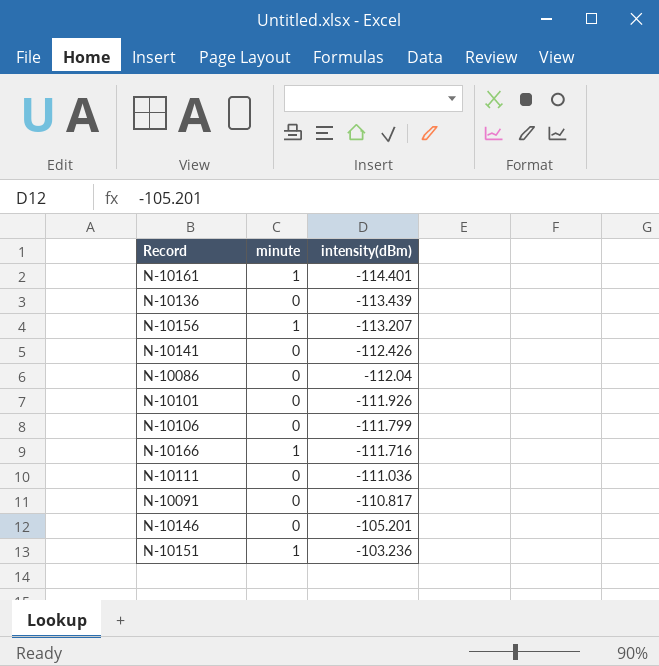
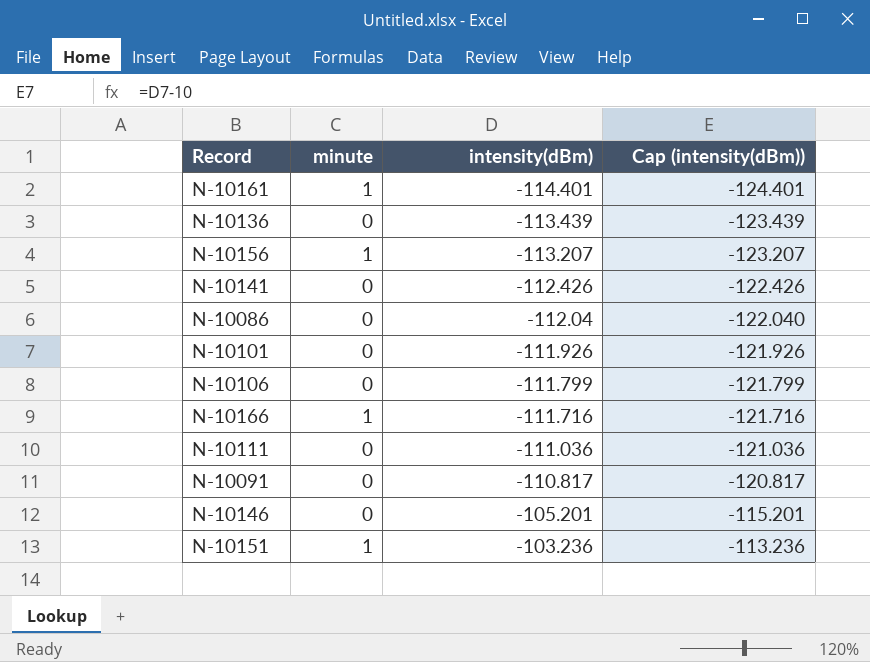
column Cap (intensity(dBm)) | formula: none -> [intensity(dBm)] - 10

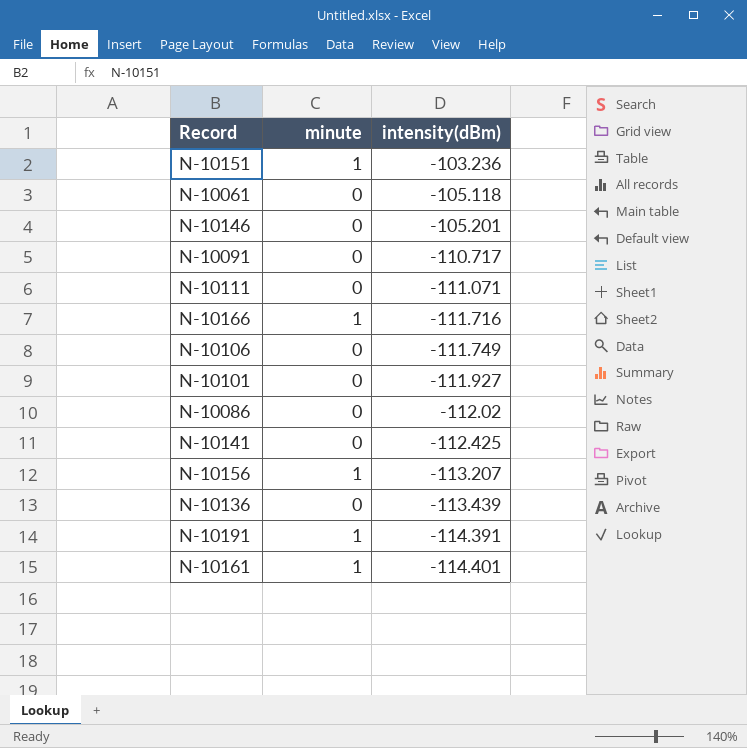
row order: intensity(dBm) ascending -> intensity(dBm) descending
column Cap (intensity(dBm)) | formula: [intensity(dBm)] - 10 -> none
row N-10061: none -> 0 | -105.118
N-10091 | intensity(dBm): -110.817 -> -110.717
N-10111 | intensity(dBm): -111.036 -> -111.071
N-10106 | intensity(dBm): -111.799 -> -111.749
N-10101 | intensity(dBm): -111.926 -> -111.927
N-10086 | intensity(dBm): -112.04 -> -112.02
N-10141 | intensity(dBm): -112.426 -> -112.425
row N-10191: none -> 1 | -114.391

